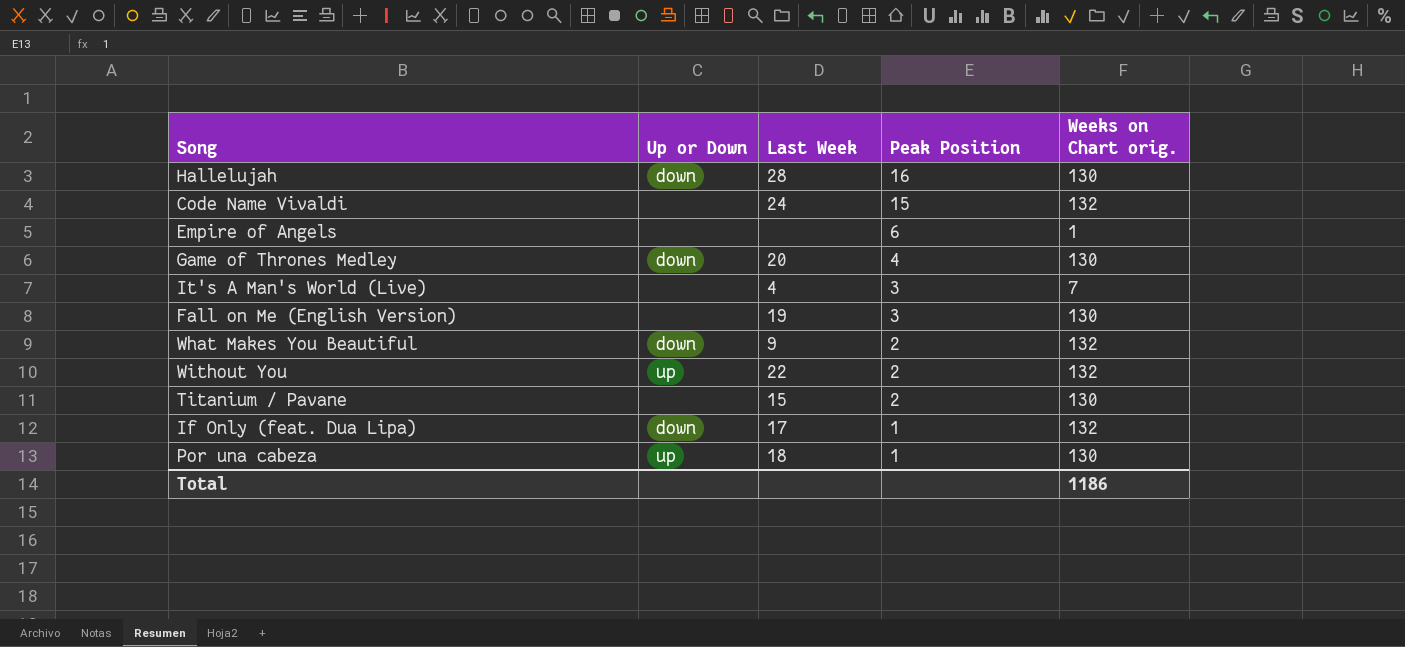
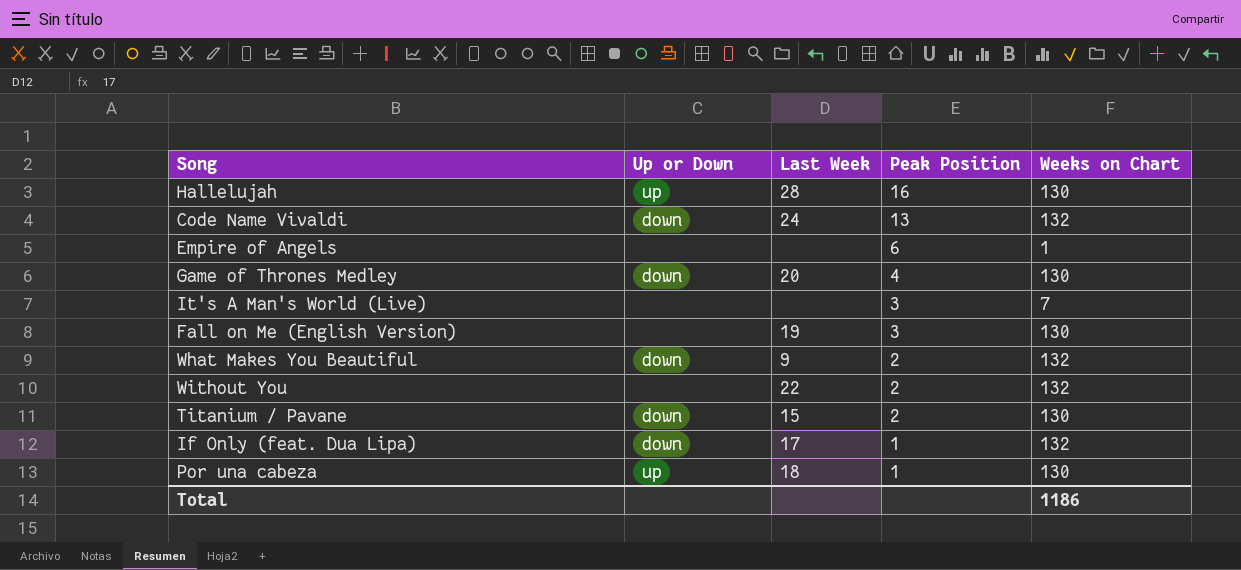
column name: Weeks on Chart orig. -> Weeks on Chart
Hallelujah | Up or Down: down -> up
Code Name Vivaldi | Up or Down: none -> down
Code Name Vivaldi | Peak Position: 15 -> 13
It's A Man's World (Live) | Last Week: 4 -> none
Without You | Up or Down: up -> none
Titanium / Pavane | Up or Down: none -> down

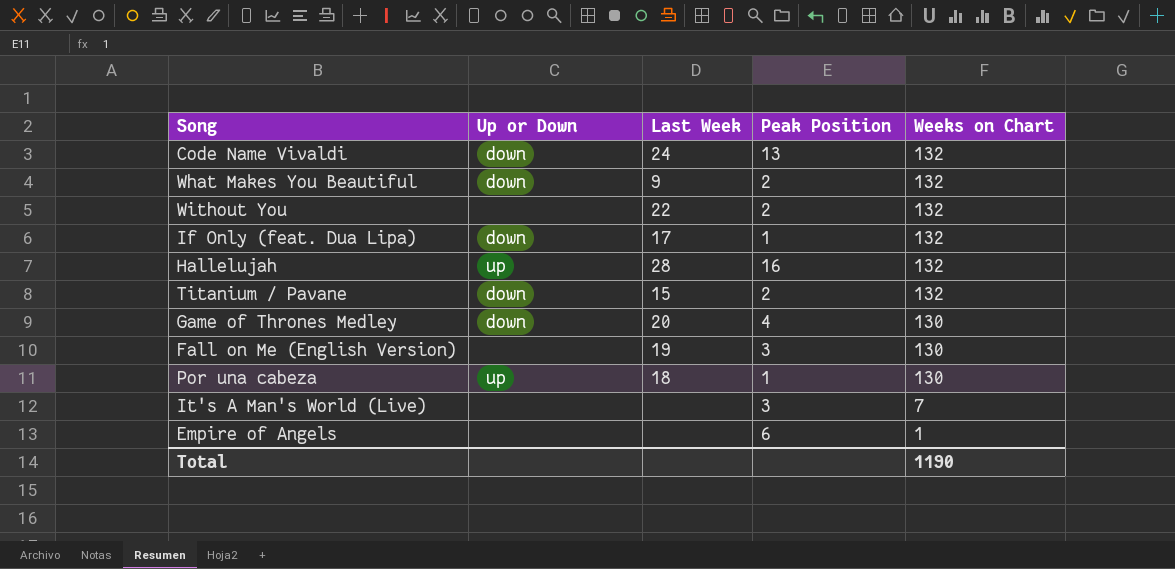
row order: Peak Position descending -> Weeks on Chart descending
Hallelujah | Weeks on Chart: 130 -> 132
Titanium / Pavane | Weeks on Chart: 130 -> 132
Total | Weeks on Chart: 1186 -> 1190

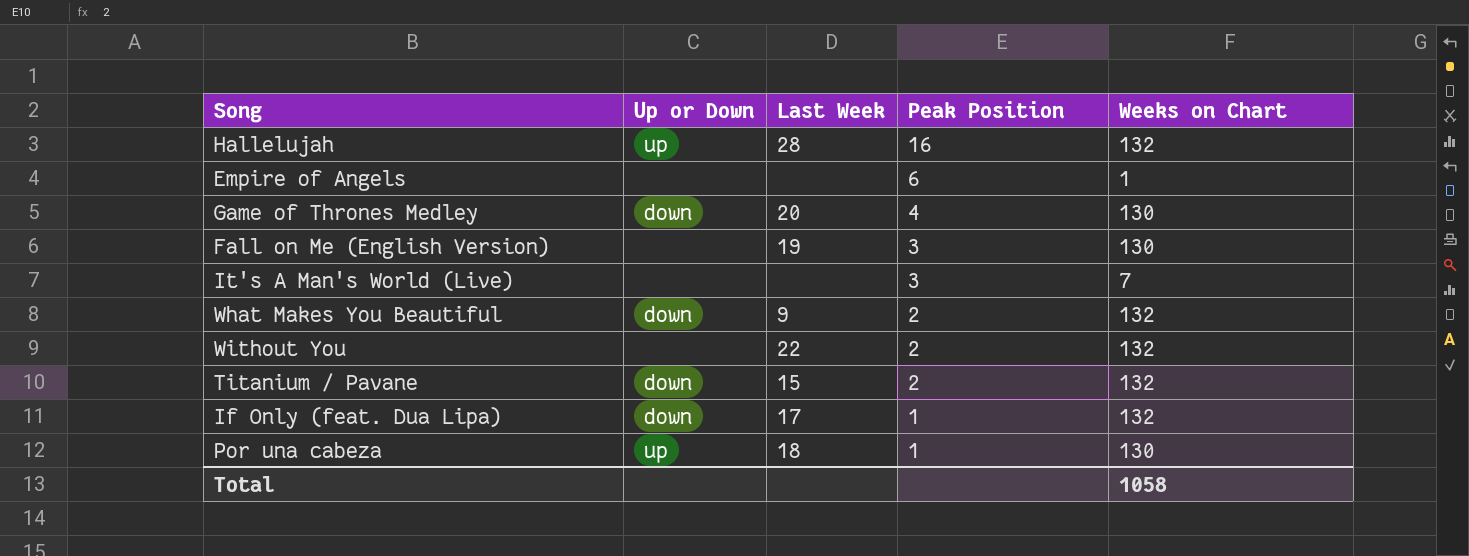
row order: Weeks on Chart descending -> Peak Position descending
row Code Name Vivaldi: down | 24 | 13 | 132 -> none
Total | Weeks on Chart: 1190 -> 1058

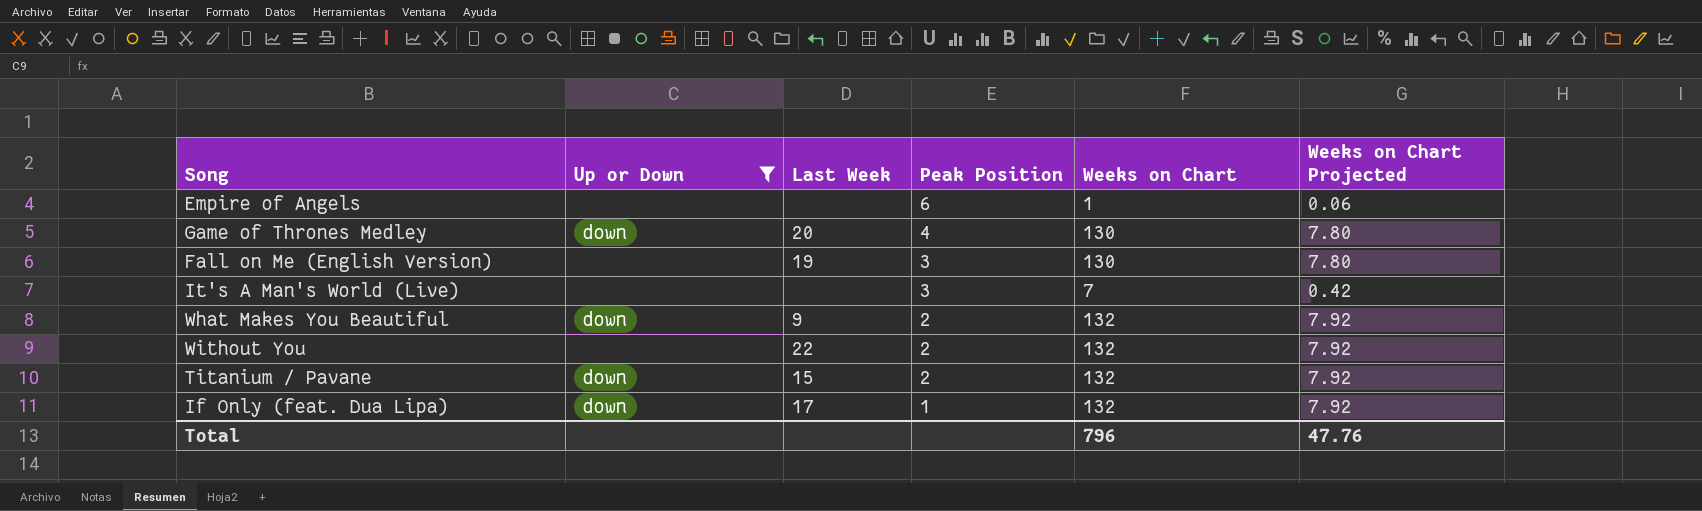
filter: none -> Up or Down != up
column Weeks on Chart Projected | formula: none -> [Weeks on Chart] * 0.06
Total | Weeks on Chart: 1058 -> 796

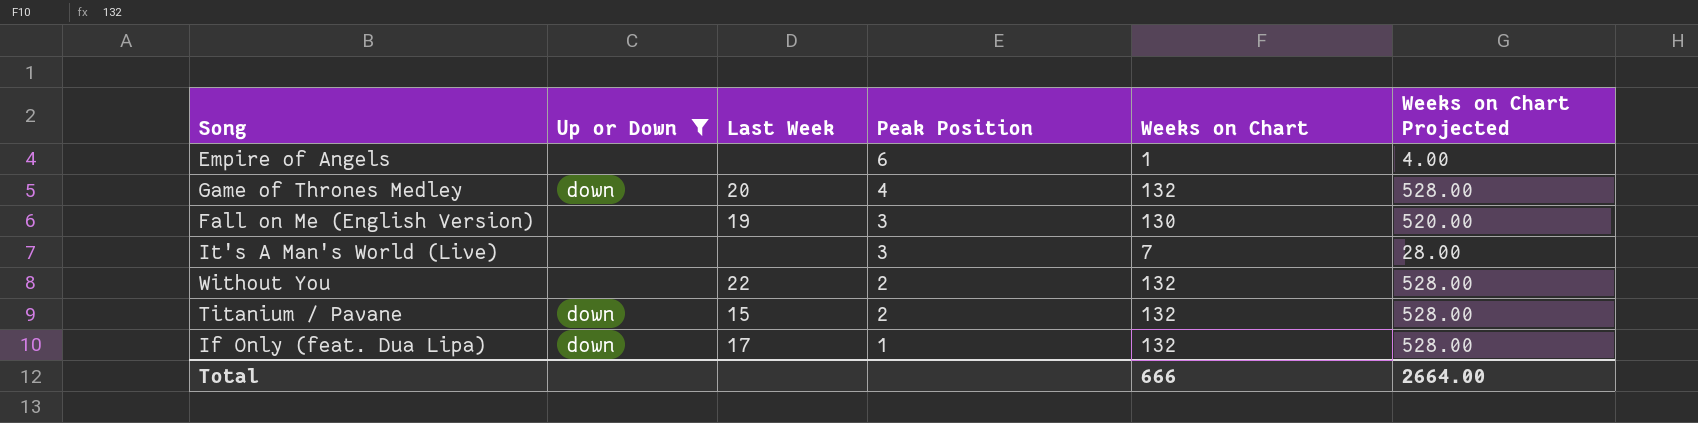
column Weeks on Chart Projected | formula: [Weeks on Chart] * 0.06 -> [Weeks on Chart] * 4
row What Makes You Beautiful: down | 9 | 2 | 132 | 7.92 -> none
Game of Thrones Medley | Weeks on Chart: 130 -> 132
Total | Weeks on Chart: 796 -> 666
Total | Weeks on Chart Projected: 47.76 -> 2664.00

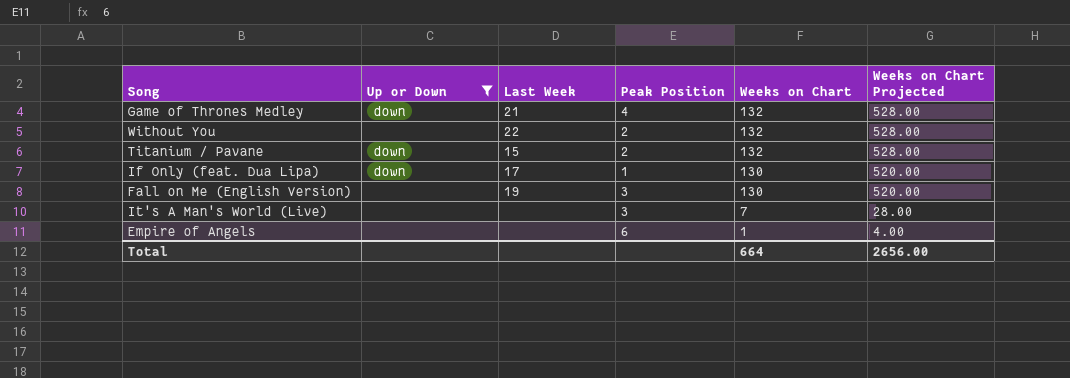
row order: Peak Position descending -> Weeks on Chart descending
Game of Thrones Medley | Last Week: 20 -> 21
If Only (feat. Dua Lipa) | Weeks on Chart: 132 -> 130
If Only (feat. Dua Lipa) | Weeks on Chart Projected: 528.00 -> 520.00
Total | Weeks on Chart: 666 -> 664
Total | Weeks on Chart Projected: 2664.00 -> 2656.00

